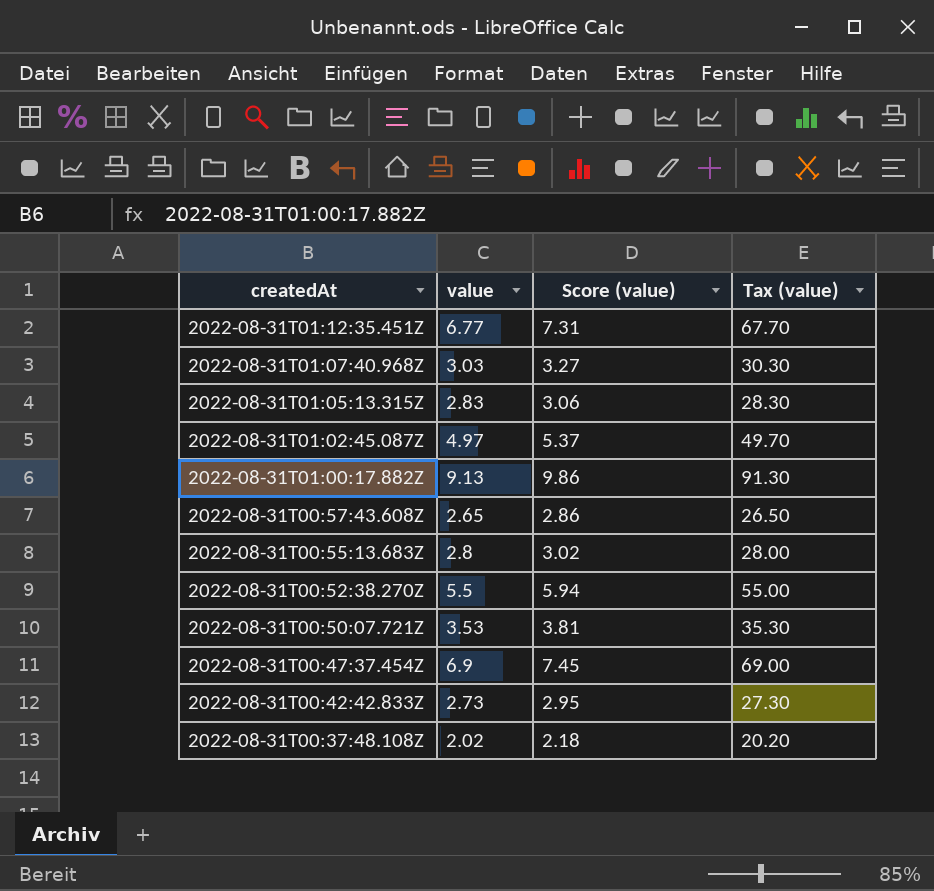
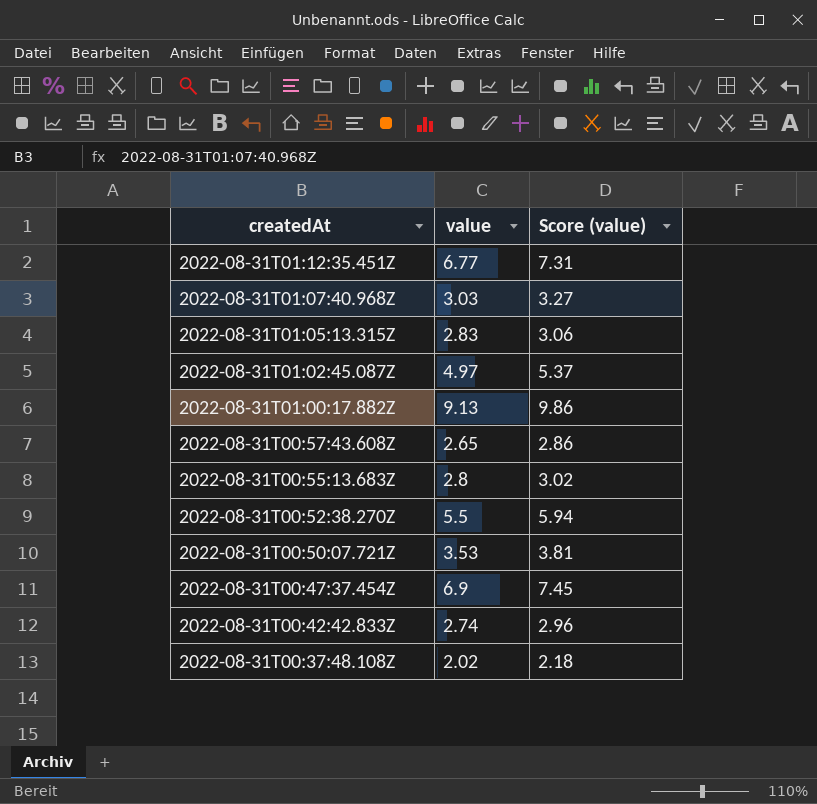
column Tax (value) | formula: [value] * 10 -> none
2022-08-31T00:42:42.833Z | value: 2.73 -> 2.74
2022-08-31T00:42:42.833Z | Score (value): 2.95 -> 2.96

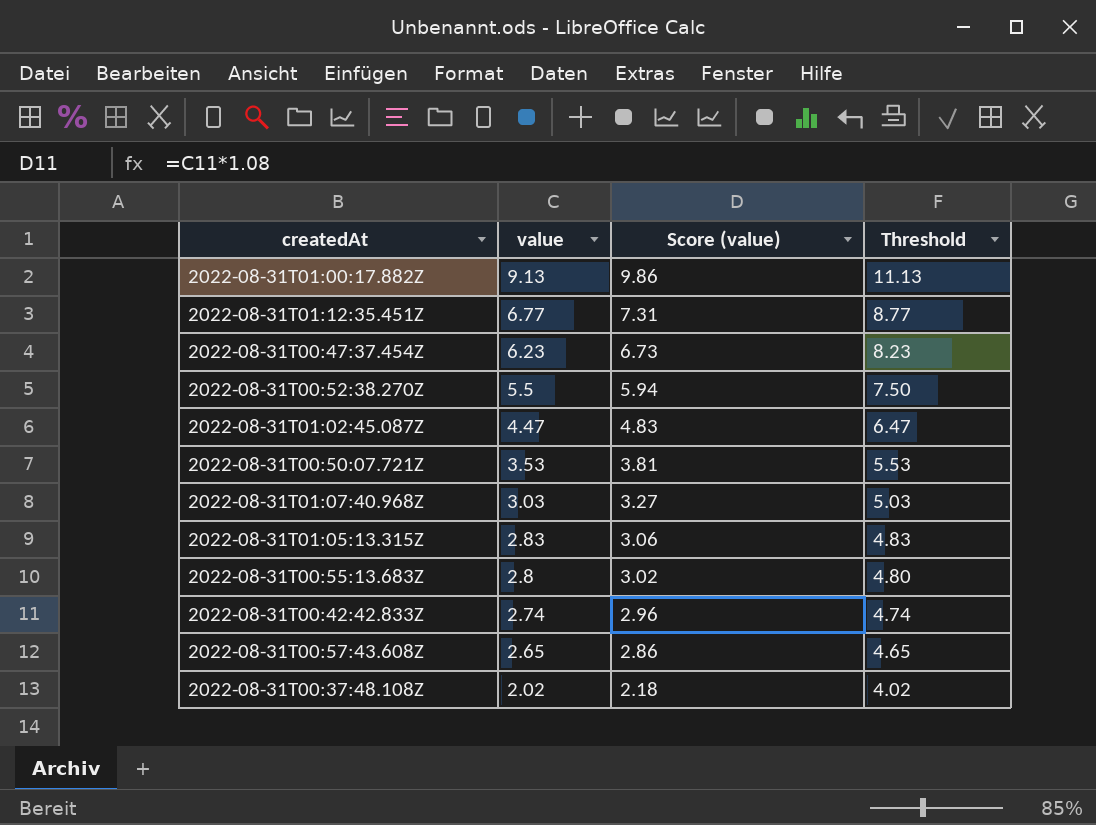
row order: createdAt descending -> value descending
column Threshold | formula: none -> [value] + 2
2022-08-31T00:47:37.454Z | value: 6.9 -> 6.23
2022-08-31T00:47:37.454Z | Score (value): 7.45 -> 6.73
2022-08-31T01:02:45.087Z | value: 4.97 -> 4.47
2022-08-31T01:02:45.087Z | Score (value): 5.37 -> 4.83

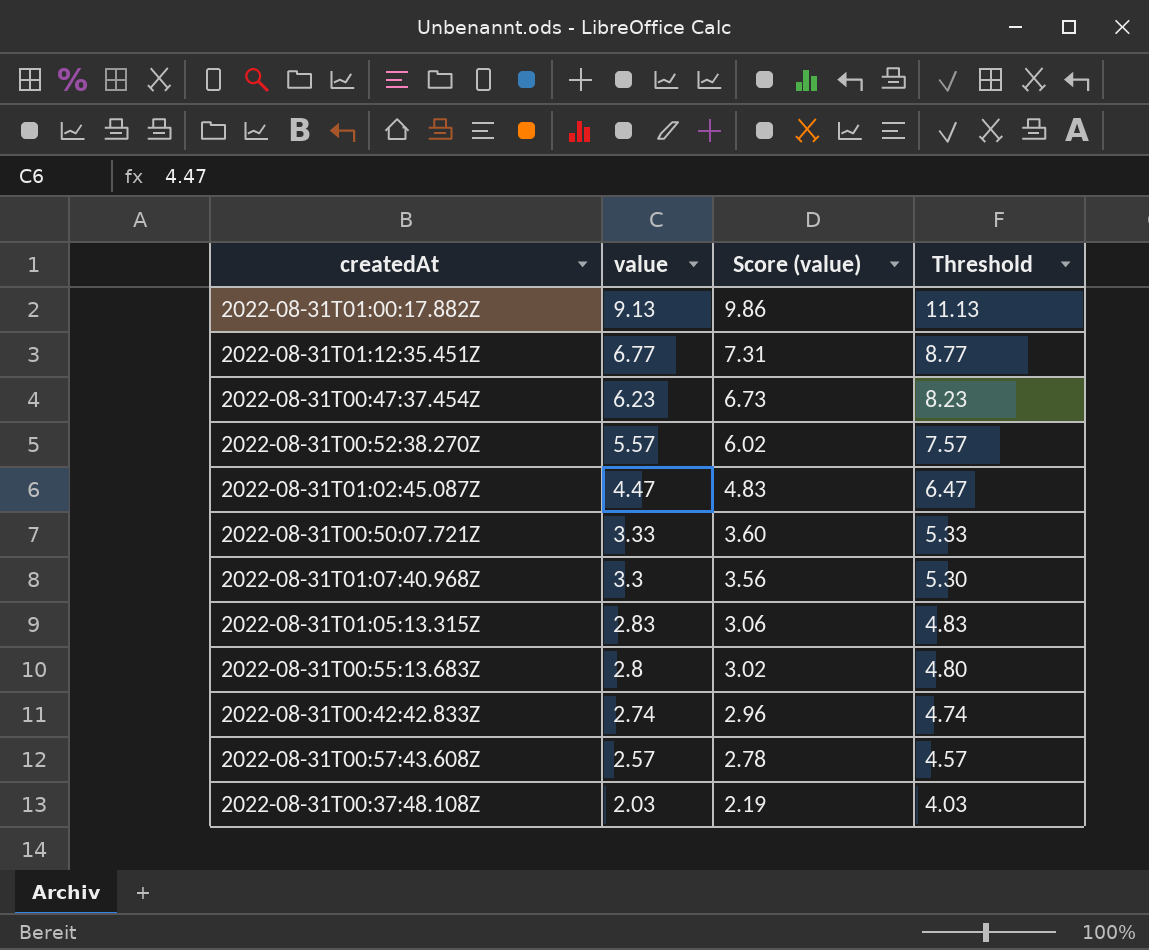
2022-08-31T00:52:38.270Z | value: 5.5 -> 5.57
2022-08-31T00:52:38.270Z | Score (value): 5.94 -> 6.02
2022-08-31T00:52:38.270Z | Threshold: 7.50 -> 7.57
2022-08-31T00:50:07.721Z | value: 3.53 -> 3.33
2022-08-31T00:50:07.721Z | Score (value): 3.81 -> 3.60
2022-08-31T00:50:07.721Z | Threshold: 5.53 -> 5.33
2022-08-31T01:07:40.968Z | value: 3.03 -> 3.3
2022-08-31T01:07:40.968Z | Score (value): 3.27 -> 3.56
2022-08-31T01:07:40.968Z | Threshold: 5.03 -> 5.30
2022-08-31T00:57:43.608Z | value: 2.65 -> 2.57
2022-08-31T00:57:43.608Z | Score (value): 2.86 -> 2.78
2022-08-31T00:57:43.608Z | Threshold: 4.65 -> 4.57
2022-08-31T00:37:48.108Z | value: 2.02 -> 2.03
2022-08-31T00:37:48.108Z | Score (value): 2.18 -> 2.19
2022-08-31T00:37:48.108Z | Threshold: 4.02 -> 4.03

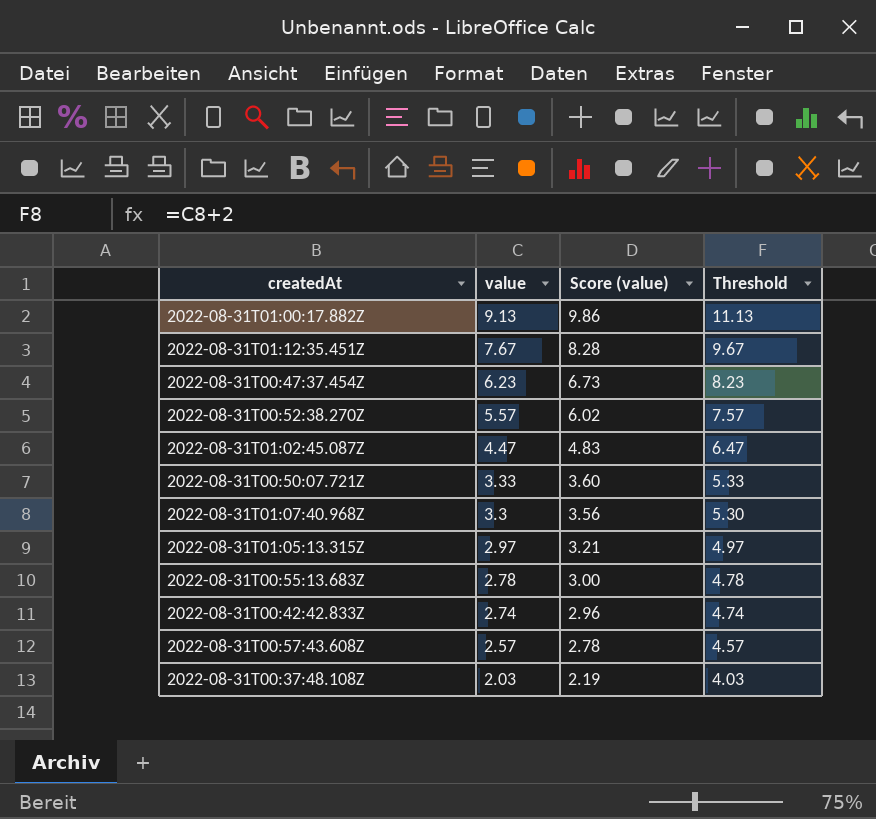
2022-08-31T01:12:35.451Z | value: 6.77 -> 7.67
2022-08-31T01:12:35.451Z | Score (value): 7.31 -> 8.28
2022-08-31T01:12:35.451Z | Threshold: 8.77 -> 9.67
2022-08-31T01:05:13.315Z | value: 2.83 -> 2.97
2022-08-31T01:05:13.315Z | Score (value): 3.06 -> 3.21
2022-08-31T01:05:13.315Z | Threshold: 4.83 -> 4.97
2022-08-31T00:55:13.683Z | value: 2.8 -> 2.78
2022-08-31T00:55:13.683Z | Score (value): 3.02 -> 3.00
2022-08-31T00:55:13.683Z | Threshold: 4.80 -> 4.78

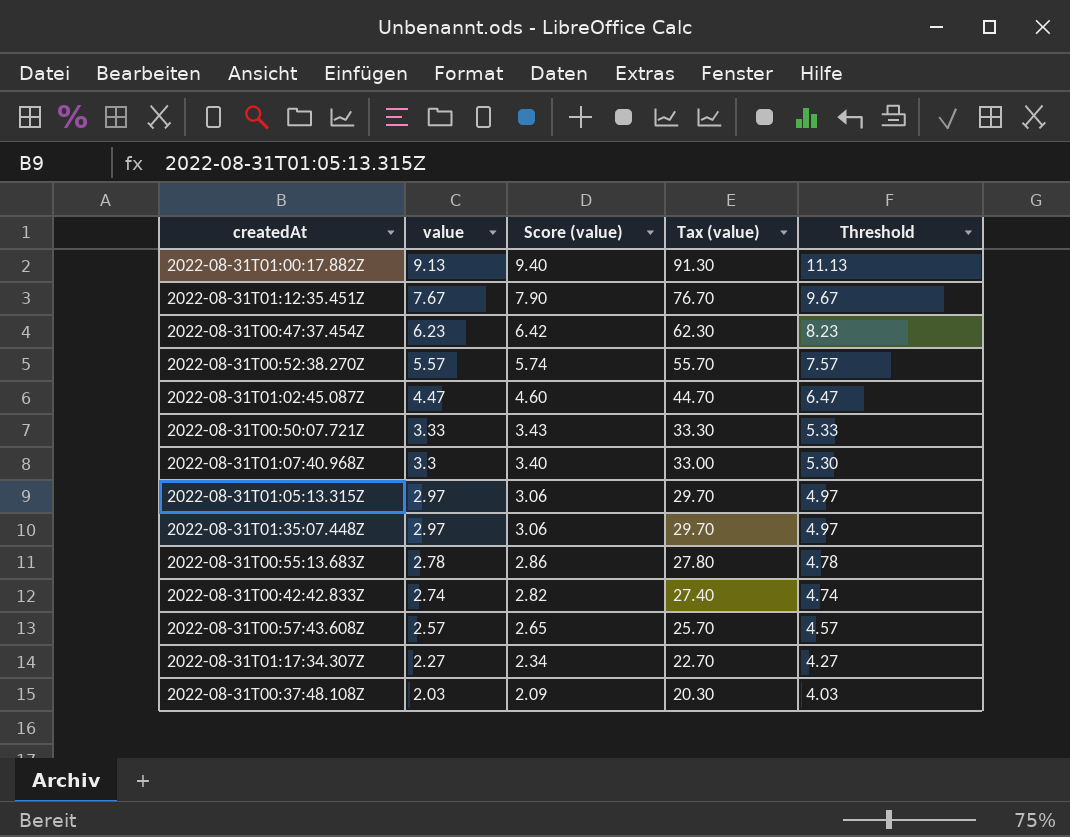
column Score (value) | formula: [value] * 1.08 -> [value] * 1.03
column Tax (value) | formula: none -> [value] * 10
row 2022-08-31T01:35:07.448Z: none -> 2.97 | 3.06 | 29.70 | 4.97
row 2022-08-31T01:17:34.307Z: none -> 2.27 | 2.34 | 22.70 | 4.27

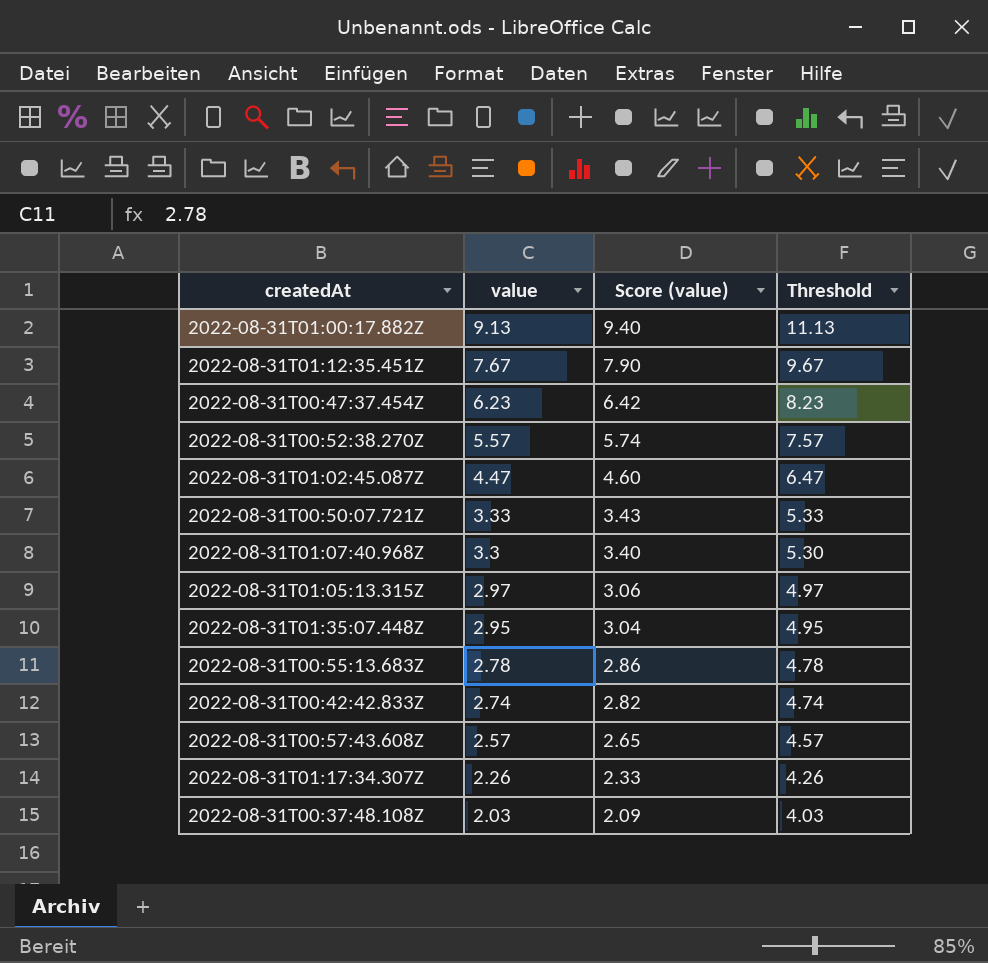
column Tax (value) | formula: [value] * 10 -> none
2022-08-31T01:35:07.448Z | value: 2.97 -> 2.95
2022-08-31T01:35:07.448Z | Score (value): 3.06 -> 3.04
2022-08-31T01:35:07.448Z | Threshold: 4.97 -> 4.95
2022-08-31T01:17:34.307Z | value: 2.27 -> 2.26
2022-08-31T01:17:34.307Z | Score (value): 2.34 -> 2.33
2022-08-31T01:17:34.307Z | Threshold: 4.27 -> 4.26

